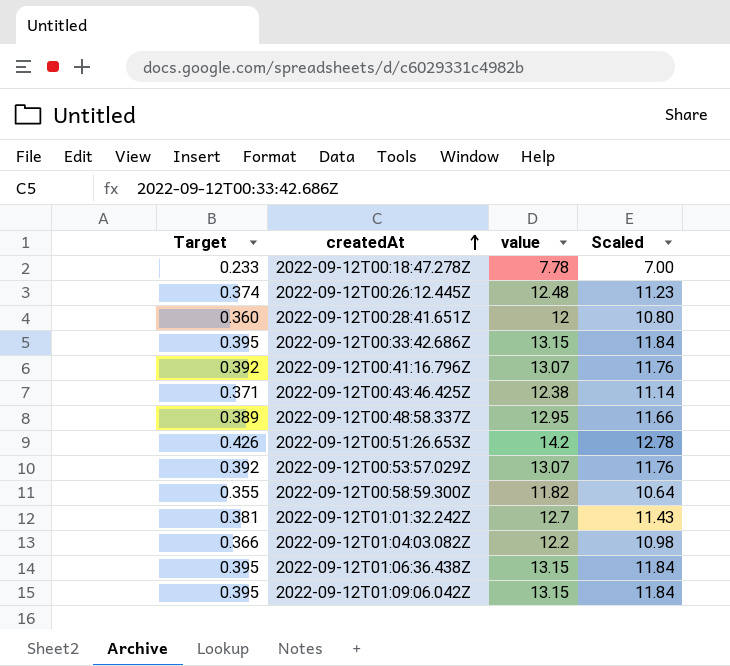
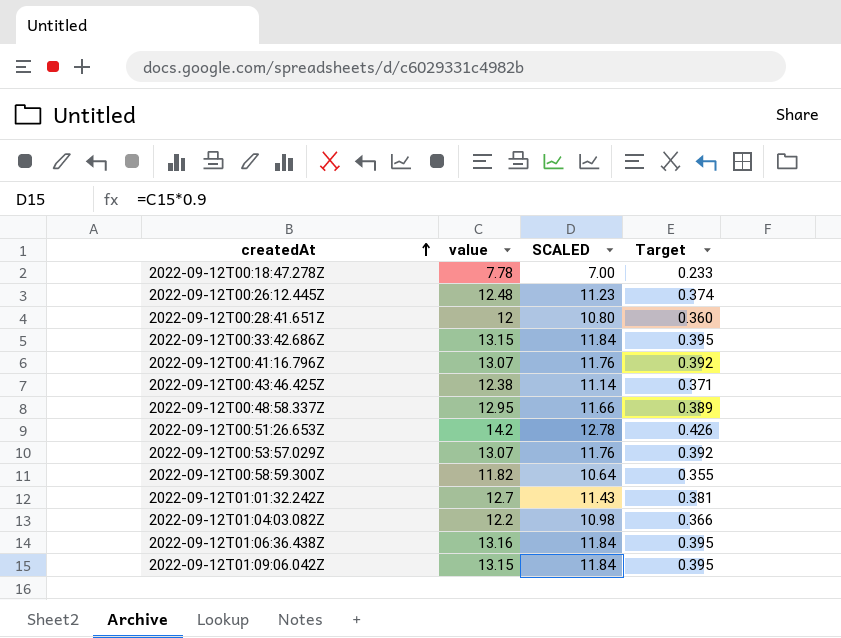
column name: Scaled -> SCALED
column Target | position: 1 -> 4
2022-09-12T01:06:36.438Z | value: 13.15 -> 13.16

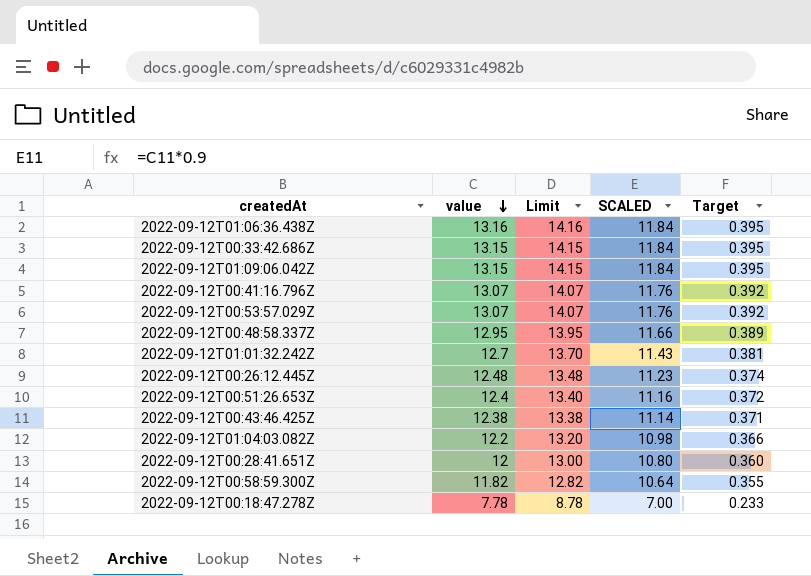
row order: createdAt ascending -> value descending
column Limit | formula: none -> [value] + 1
2022-09-12T00:51:26.653Z | value: 14.2 -> 12.4
2022-09-12T00:51:26.653Z | SCALED: 12.78 -> 11.16
2022-09-12T00:51:26.653Z | Target: 0.426 -> 0.372

